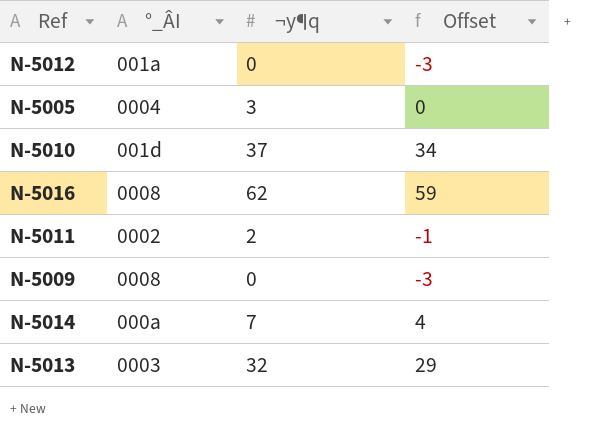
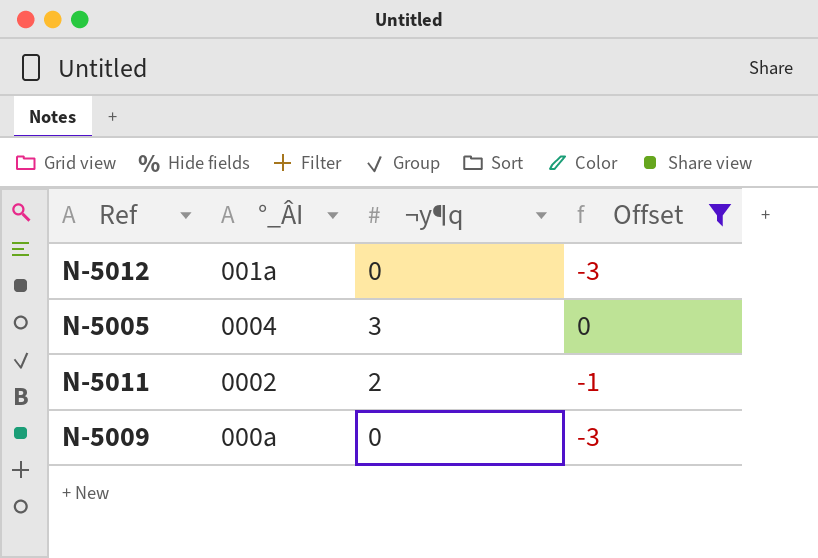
filter: none -> Offset <= 0
N-5009 | °_ÂI: 0008 -> 000a

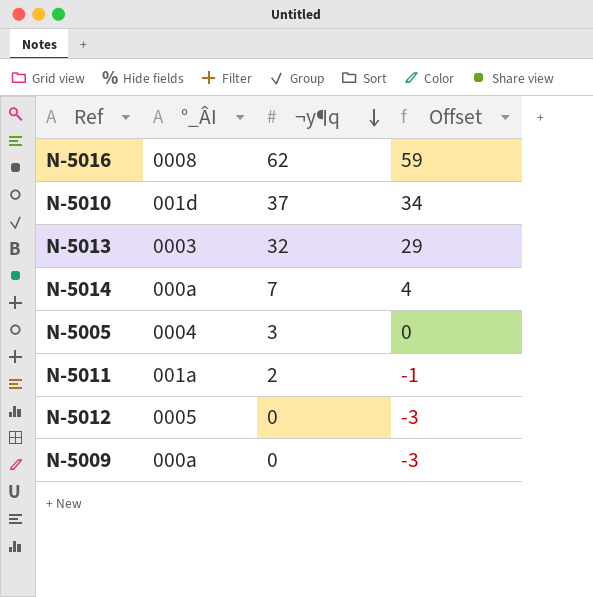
filter: Offset <= 0 -> none
row order: none -> ¬y¶q descending
N-5011 | °_ÂI: 0002 -> 001a
N-5012 | °_ÂI: 001a -> 0005

